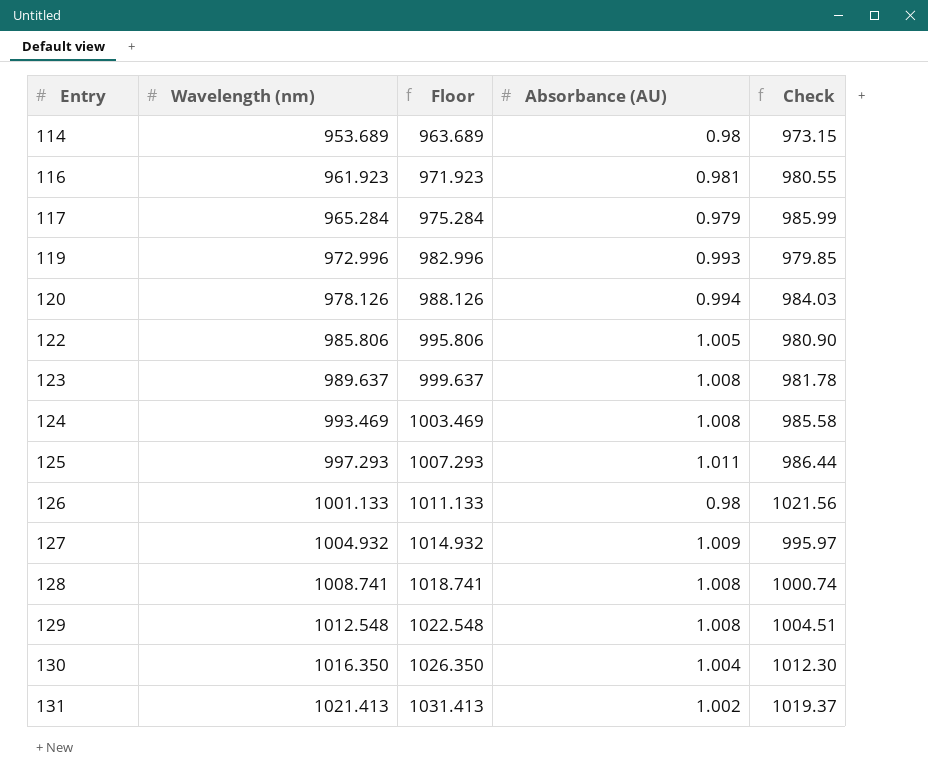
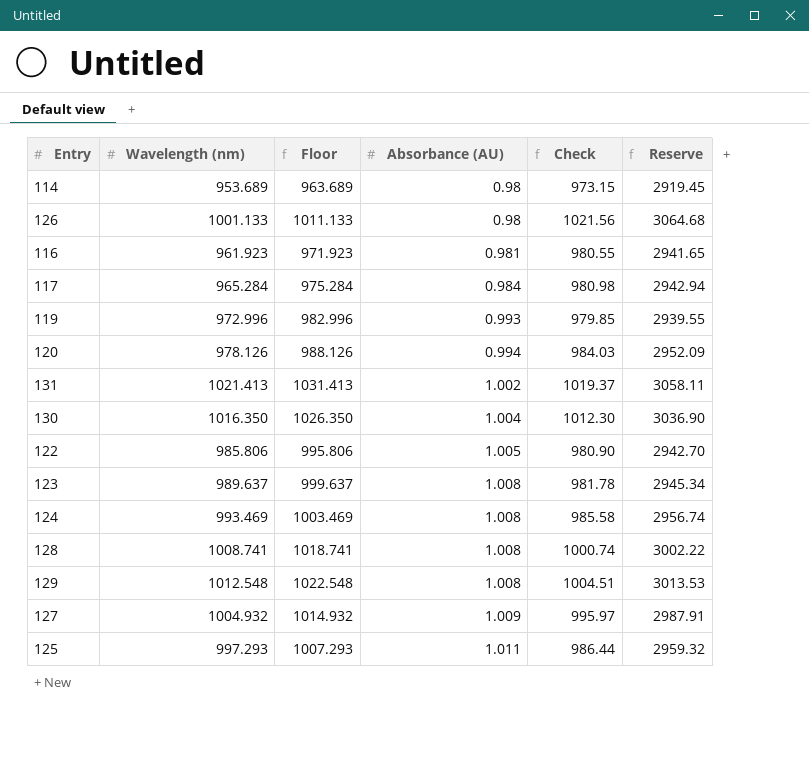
row order: Entry ascending -> Absorbance (AU) ascending
column Reserve | formula: none -> [Check] * 3
117 | Absorbance (AU): 0.979 -> 0.984
117 | Check: 985.99 -> 980.98

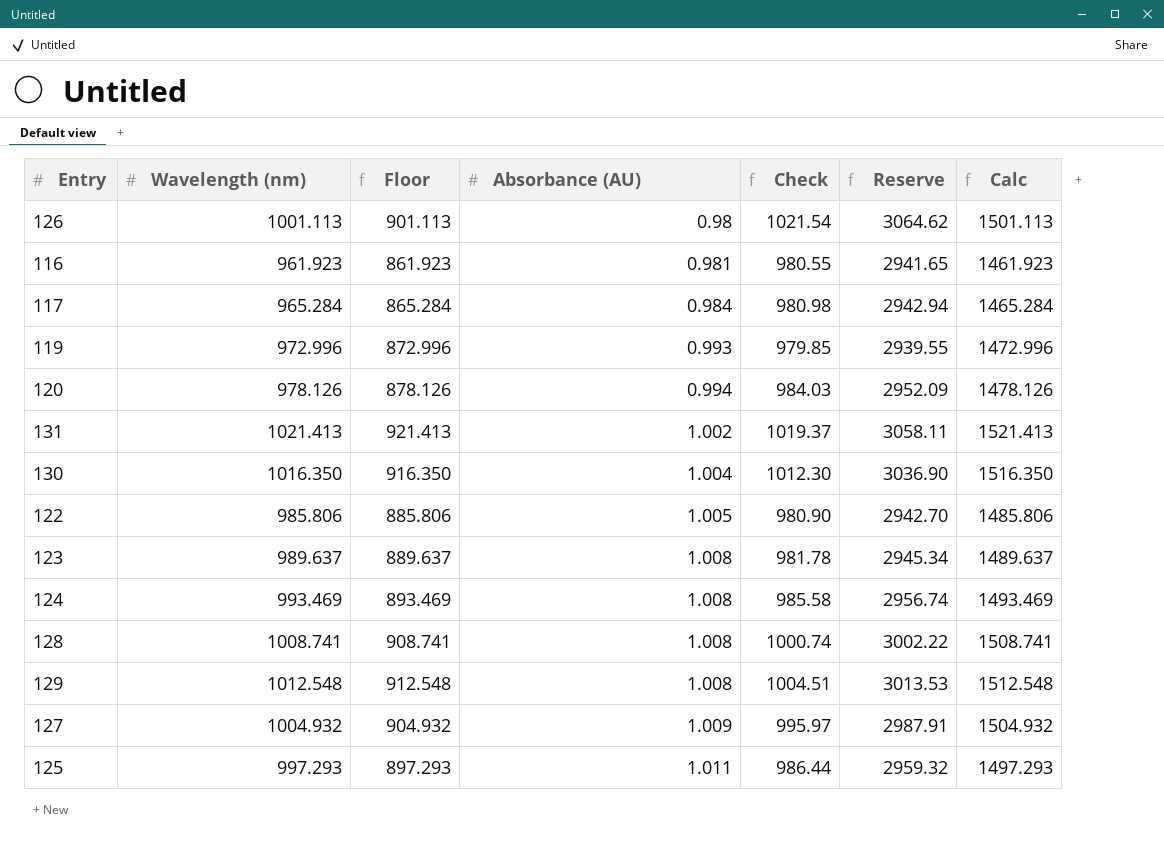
column Floor | formula: [Wavelength (nm)] + 10 -> [Wavelength (nm)] - 100
column Calc | formula: none -> [Wavelength (nm)] + 500
row 114: 953.689 | 963.689 | 0.98 | 973.15 | 2919.45 -> none
126 | Wavelength (nm): 1001.133 -> 1001.113
126 | Check: 1021.56 -> 1021.54
126 | Reserve: 3064.68 -> 3064.62

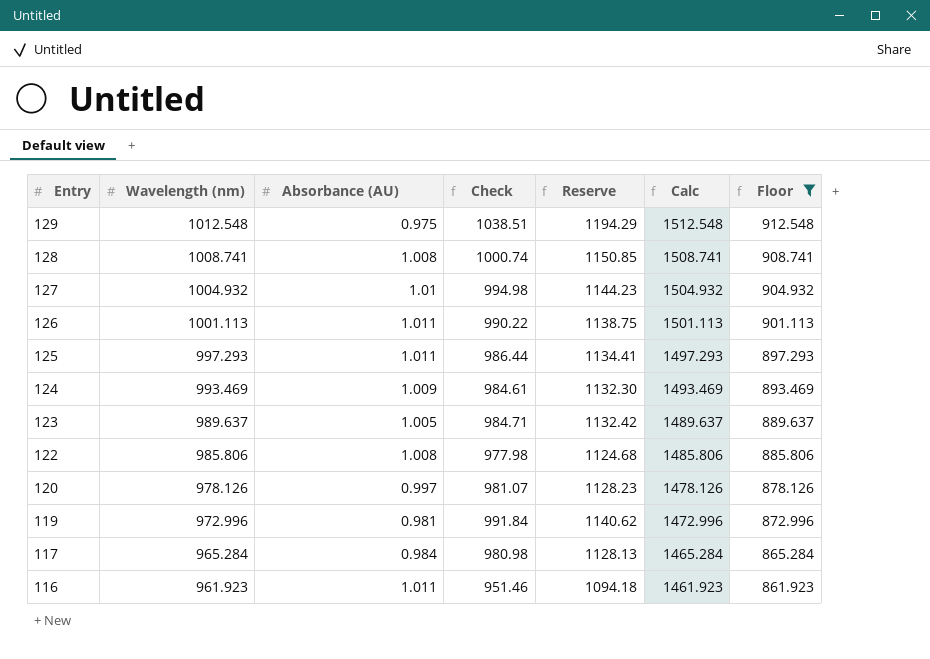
filter: none -> Floor <= 912.548
row order: Absorbance (AU) ascending -> Entry descending
column Reserve | formula: [Check] * 3 -> [Check] * 1.15
column Floor | position: 3 -> 7
129 | Absorbance (AU): 1.008 -> 0.975
129 | Check: 1004.51 -> 1038.51
127 | Absorbance (AU): 1.009 -> 1.01
127 | Check: 995.97 -> 994.98
126 | Absorbance (AU): 0.98 -> 1.011
126 | Check: 1021.54 -> 990.22
124 | Absorbance (AU): 1.008 -> 1.009
124 | Check: 985.58 -> 984.61
123 | Absorbance (AU): 1.008 -> 1.005
123 | Check: 981.78 -> 984.71
122 | Absorbance (AU): 1.005 -> 1.008
122 | Check: 980.90 -> 977.98
120 | Absorbance (AU): 0.994 -> 0.997
120 | Check: 984.03 -> 981.07
119 | Absorbance (AU): 0.993 -> 0.981
119 | Check: 979.85 -> 991.84
116 | Absorbance (AU): 0.981 -> 1.011
116 | Check: 980.55 -> 951.46

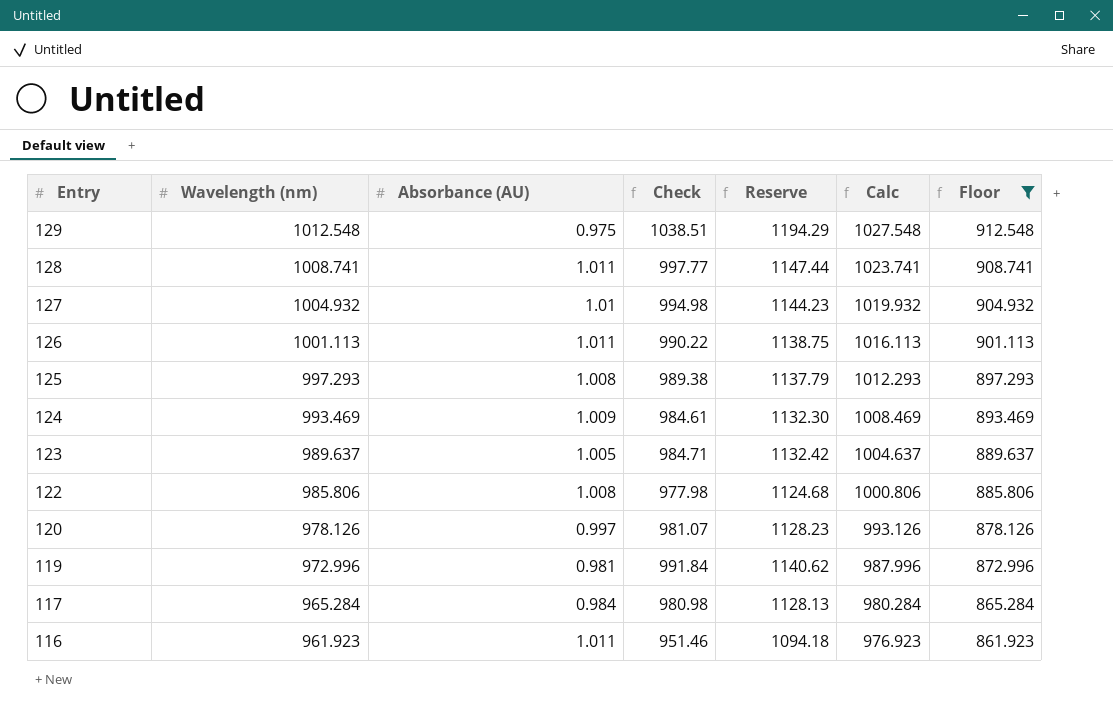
column Calc | formula: [Wavelength (nm)] + 500 -> [Wavelength (nm)] + 15
128 | Absorbance (AU): 1.008 -> 1.011
128 | Check: 1000.74 -> 997.77
128 | Reserve: 1150.85 -> 1147.44
125 | Absorbance (AU): 1.011 -> 1.008
125 | Check: 986.44 -> 989.38
125 | Reserve: 1134.41 -> 1137.79

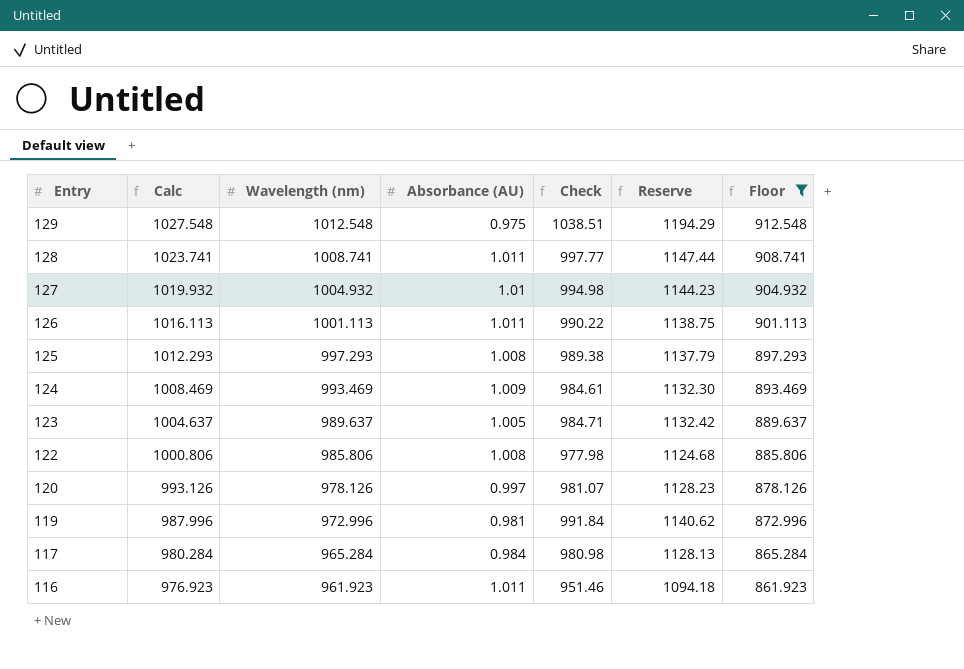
column Calc | position: 6 -> 2

